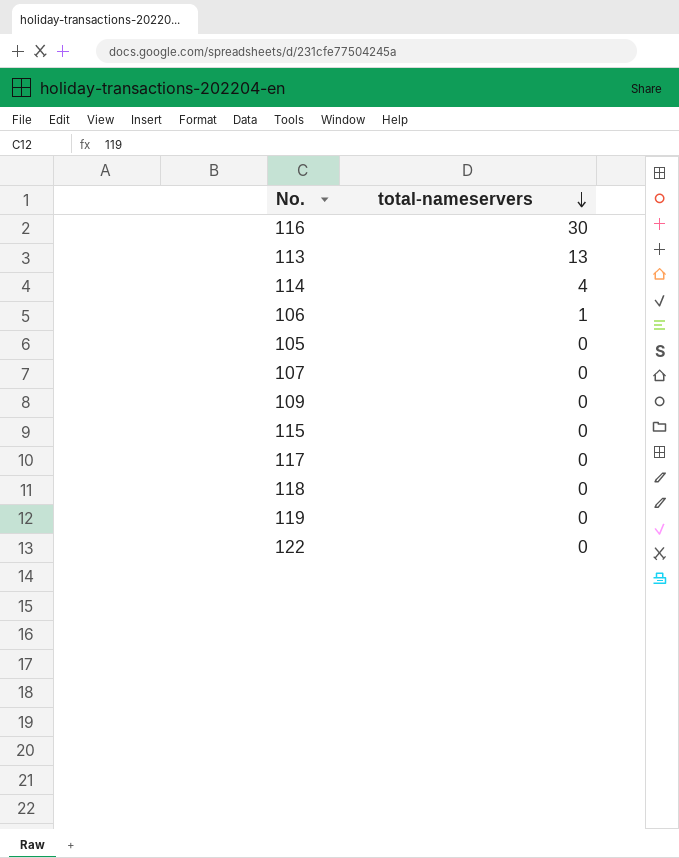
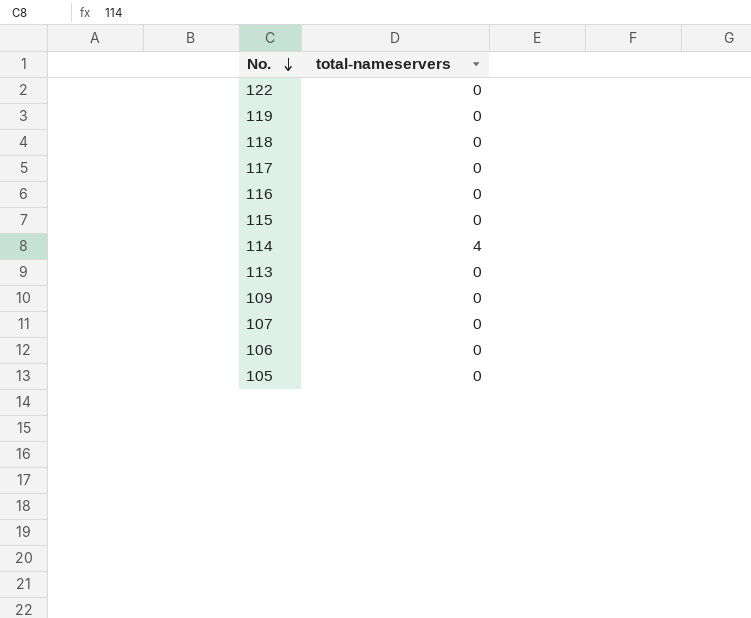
row order: total-nameservers descending -> No. descending
116 | total-nameservers: 30 -> 0
113 | total-nameservers: 13 -> 0
106 | total-nameservers: 1 -> 0

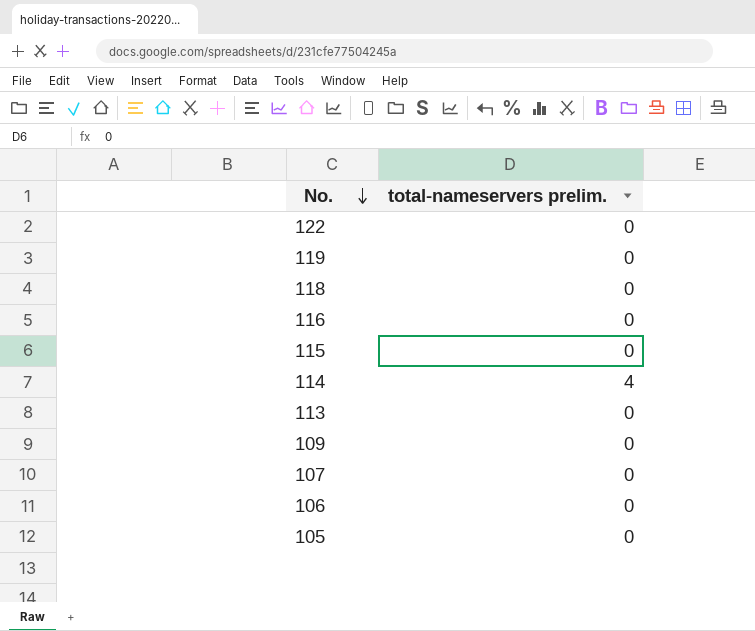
column name: total-nameservers -> total-nameservers prelim.
row 117: 0 -> none

